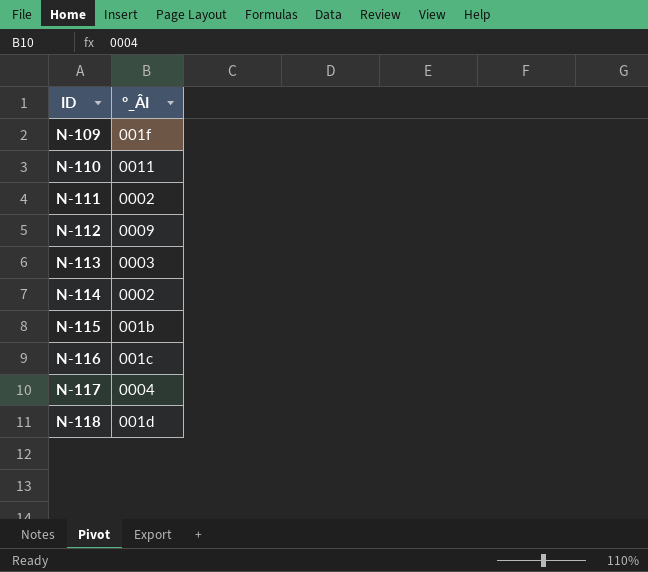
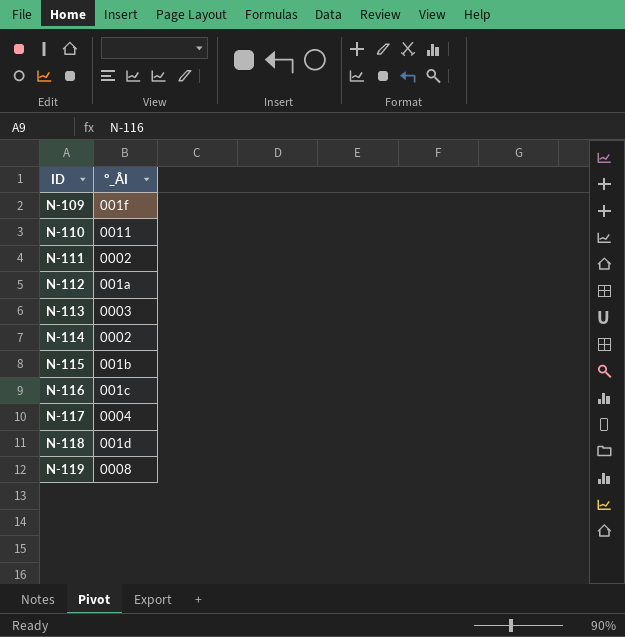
N-112 | °_ÂI: 0009 -> 001a
row N-119: none -> 0008

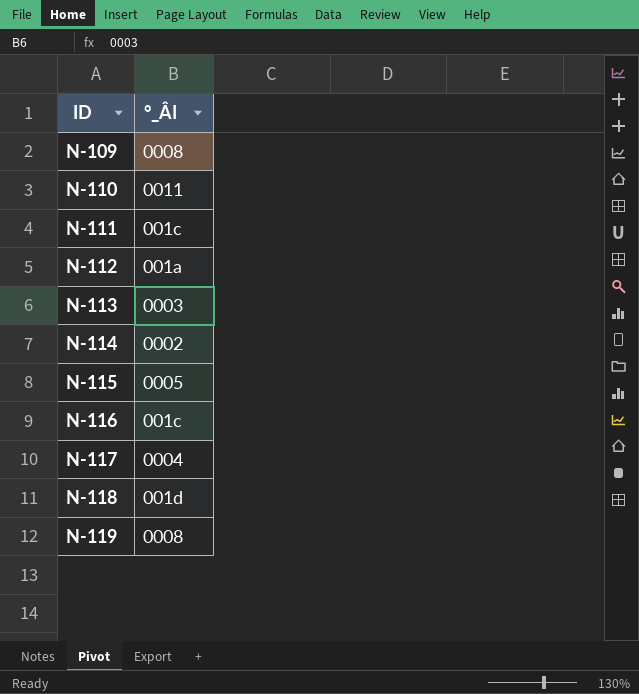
N-109 | °_ÂI: 001f -> 0008
N-111 | °_ÂI: 0002 -> 001c
N-115 | °_ÂI: 001b -> 0005

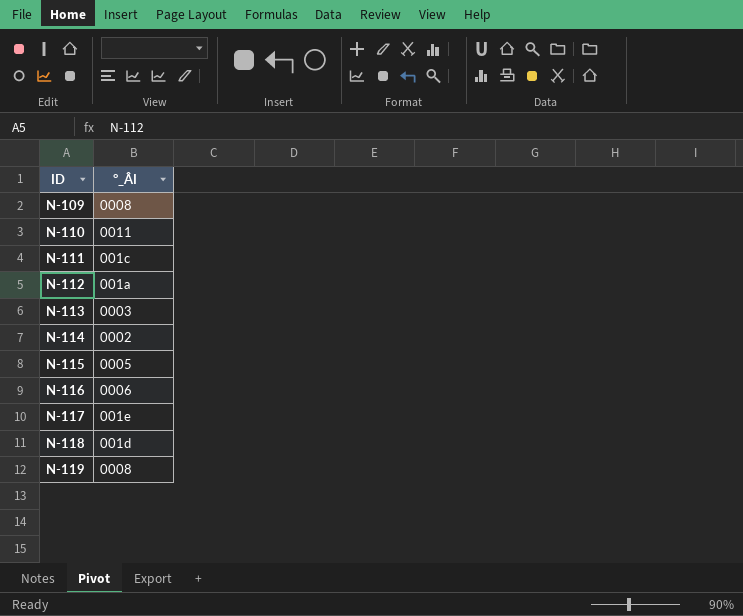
N-116 | °_ÂI: 001c -> 0006
N-117 | °_ÂI: 0004 -> 001e

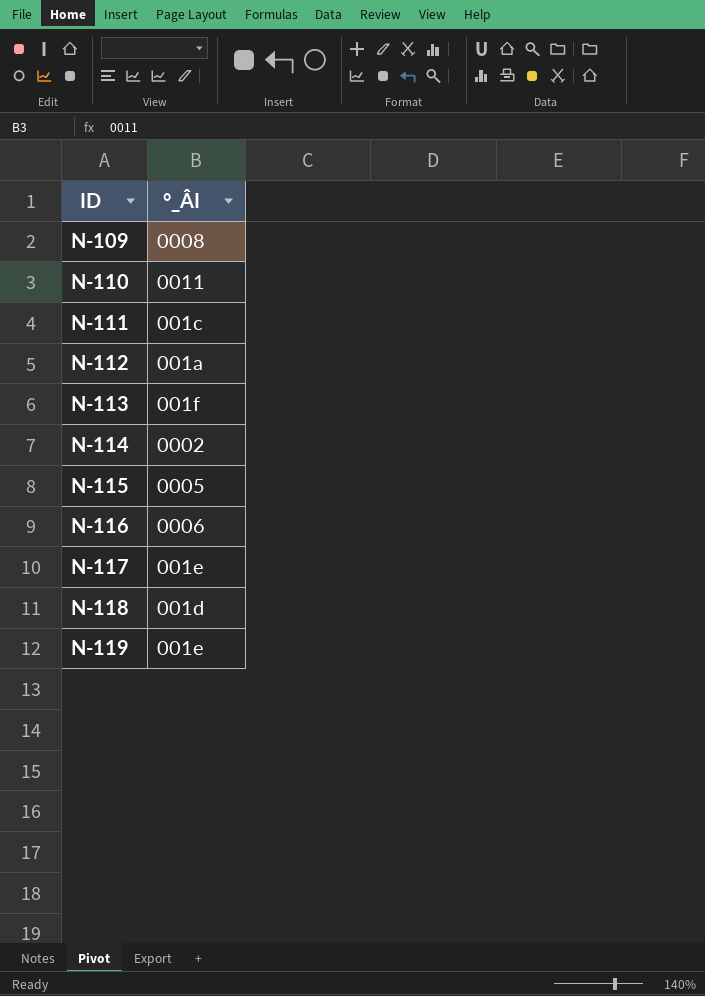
N-113 | °_ÂI: 0003 -> 001f
N-119 | °_ÂI: 0008 -> 001e

